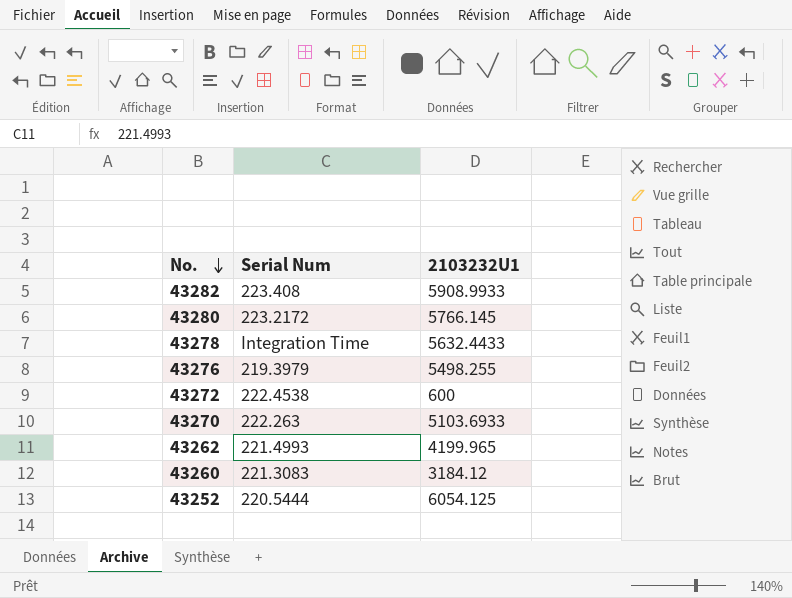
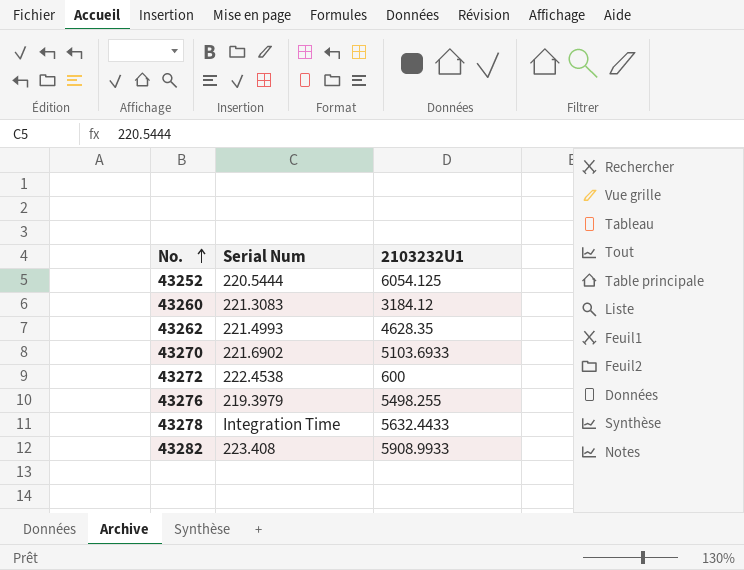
row order: No. descending -> No. ascending
row 43280: 223.2172 | 5766.145 -> none
43262 | 2103232U1: 4199.965 -> 4628.35
43270 | Serial Num: 222.263 -> 221.6902

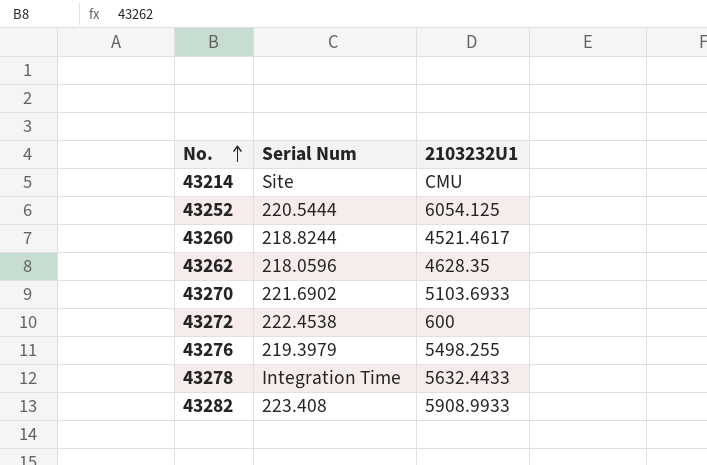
row 43214: none -> Site | CMU
43260 | Serial Num: 221.3083 -> 218.8244
43260 | 2103232U1: 3184.12 -> 4521.4617
43262 | Serial Num: 221.4993 -> 218.0596

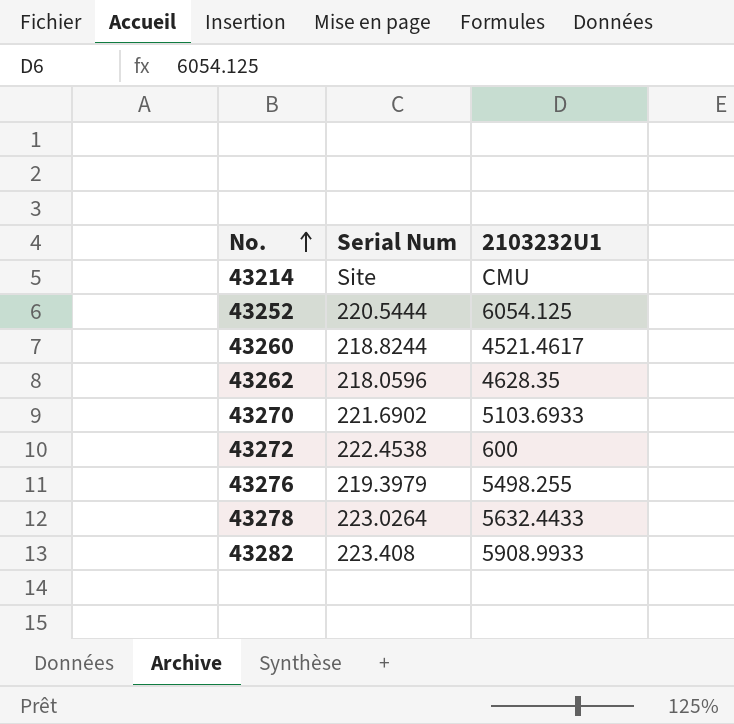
43278 | Serial Num: Integration Time -> 223.0264

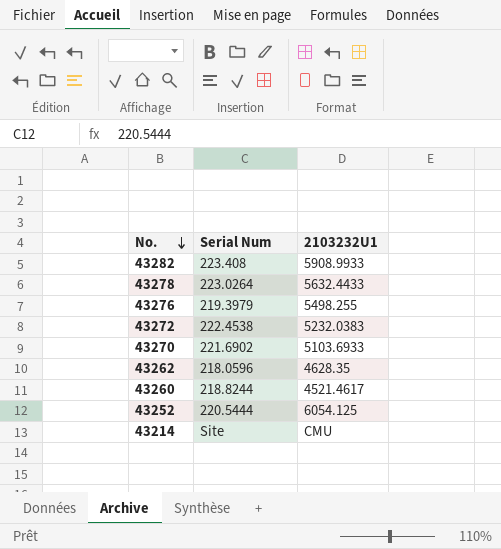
row order: No. ascending -> No. descending
43272 | 2103232U1: 600 -> 5232.0383

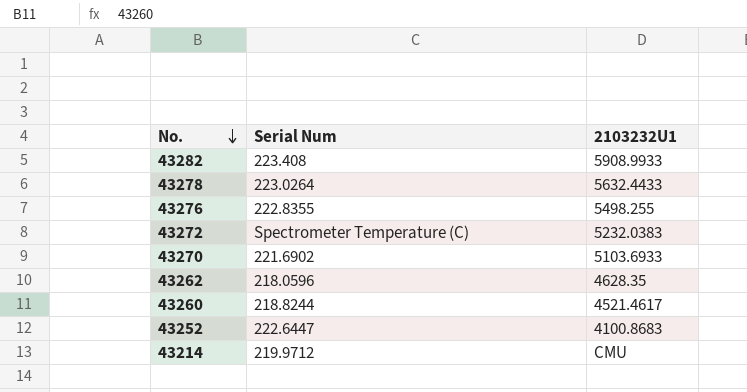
43276 | Serial Num: 219.3979 -> 222.8355
43272 | Serial Num: 222.4538 -> Spectrometer Temperature (C)
43252 | Serial Num: 220.5444 -> 222.6447
43252 | 2103232U1: 6054.125 -> 4100.8683
43214 | Serial Num: Site -> 219.9712

